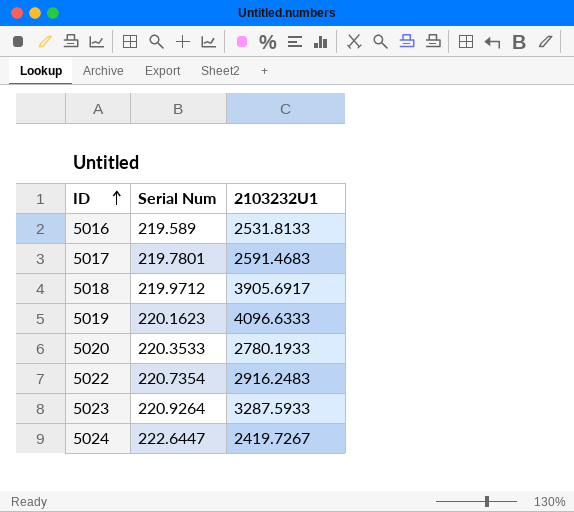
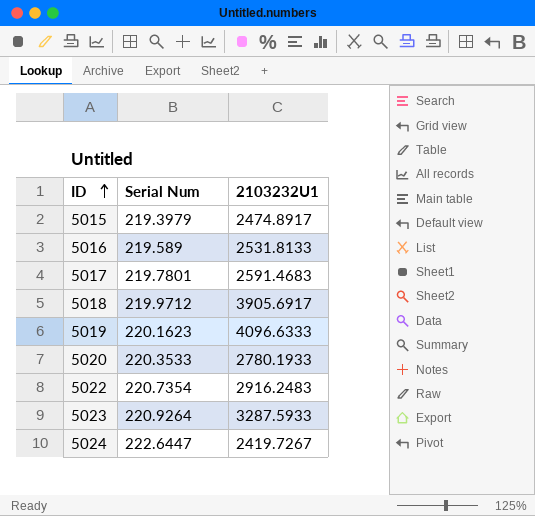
row 5015: none -> 219.3979 | 2474.8917

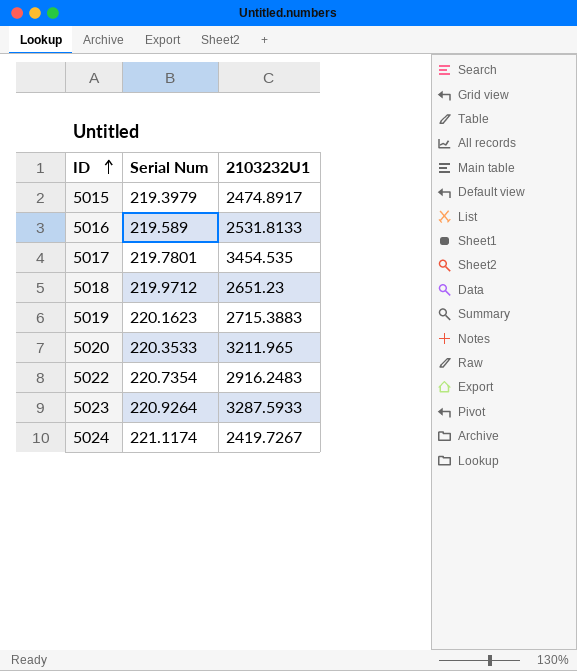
5017 | 2103232U1: 2591.4683 -> 3454.535
5018 | 2103232U1: 3905.6917 -> 2651.23
5019 | 2103232U1: 4096.6333 -> 2715.3883
5020 | 2103232U1: 2780.1933 -> 3211.965
5024 | Serial Num: 222.6447 -> 221.1174

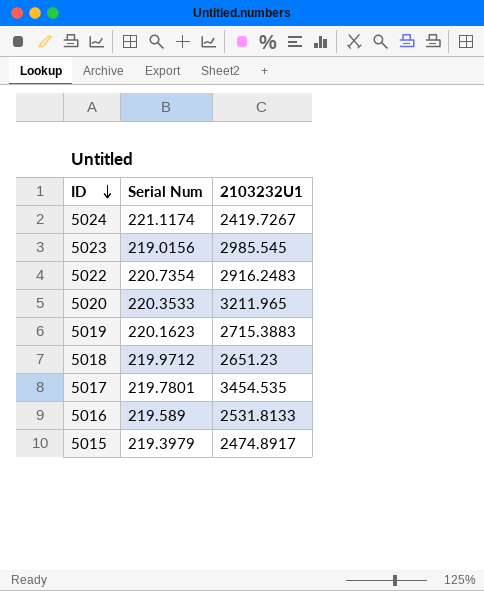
row order: ID ascending -> ID descending
5023 | Serial Num: 220.9264 -> 219.0156
5023 | 2103232U1: 3287.5933 -> 2985.545

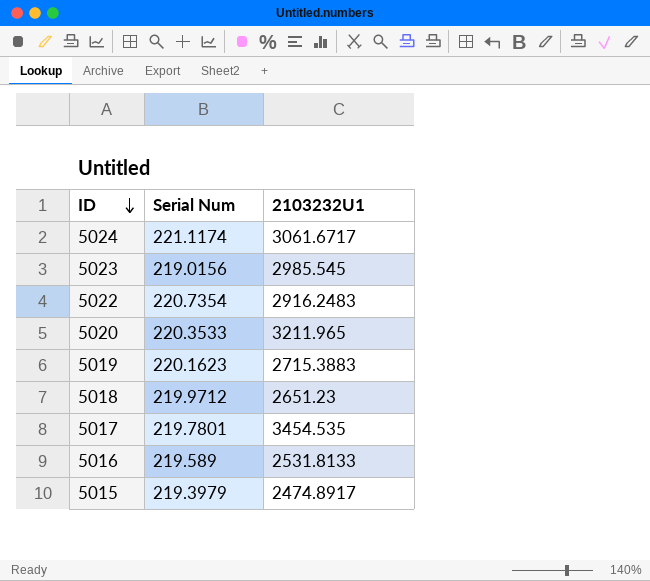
5024 | 2103232U1: 2419.7267 -> 3061.6717

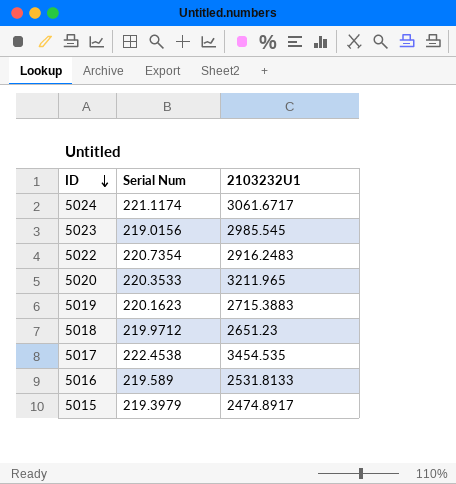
5017 | Serial Num: 219.7801 -> 222.4538

